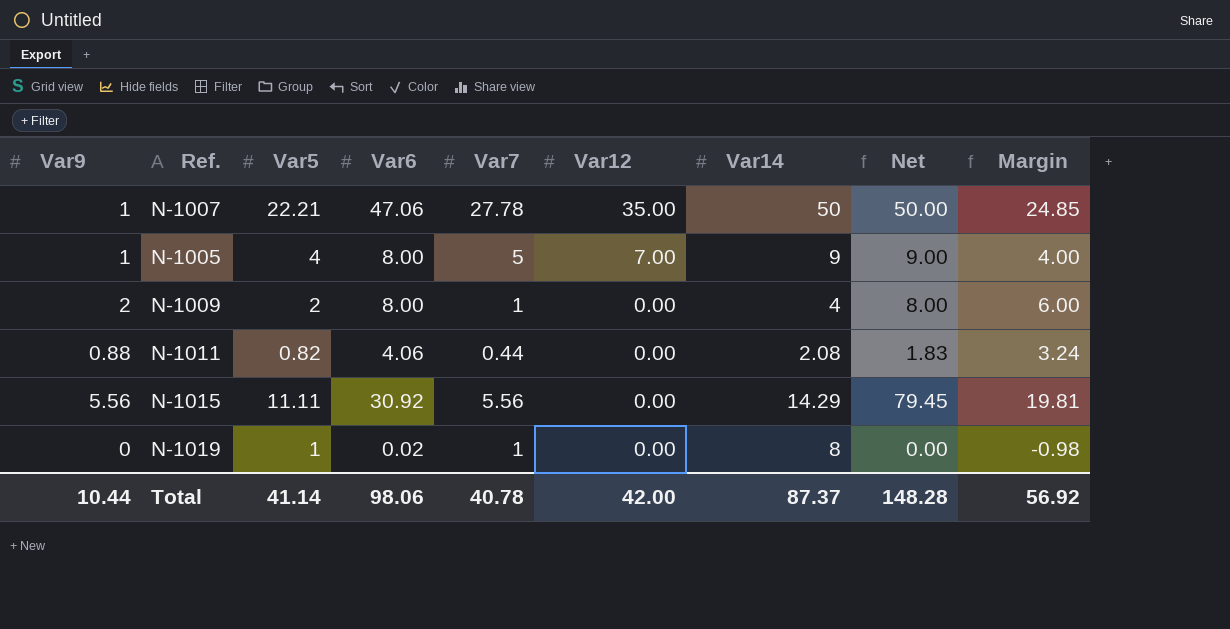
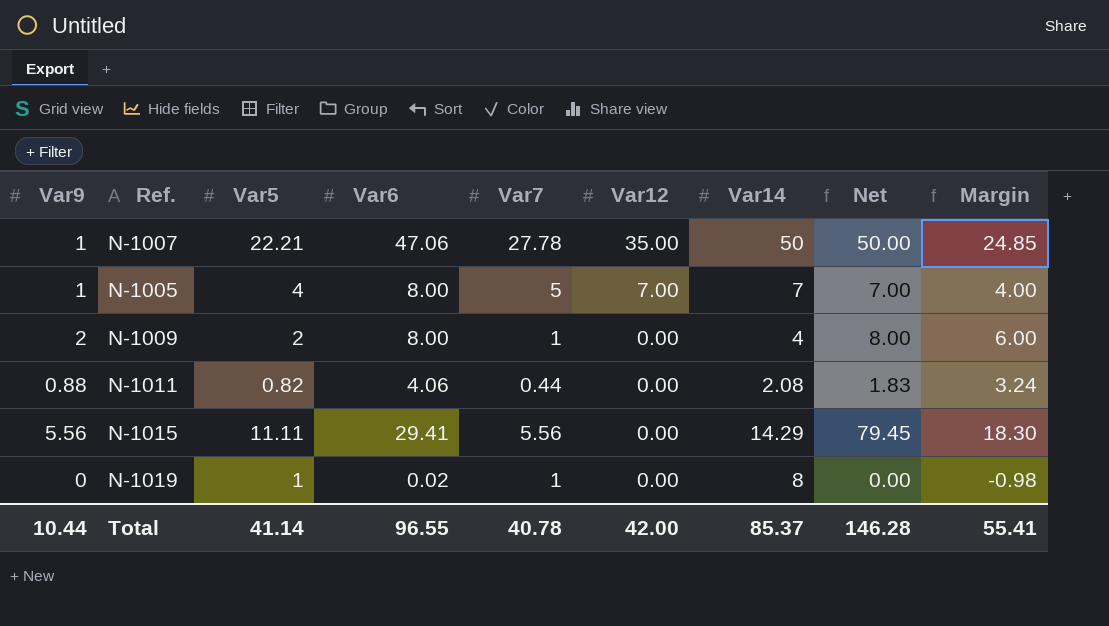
N-1005 | Var14: 9 -> 7
N-1005 | Net: 9.00 -> 7.00
N-1015 | Var6: 30.92 -> 29.41
N-1015 | Margin: 19.81 -> 18.30
Total | Var6: 98.06 -> 96.55
Total | Var14: 87.37 -> 85.37
Total | Net: 148.28 -> 146.28
Total | Margin: 56.92 -> 55.41

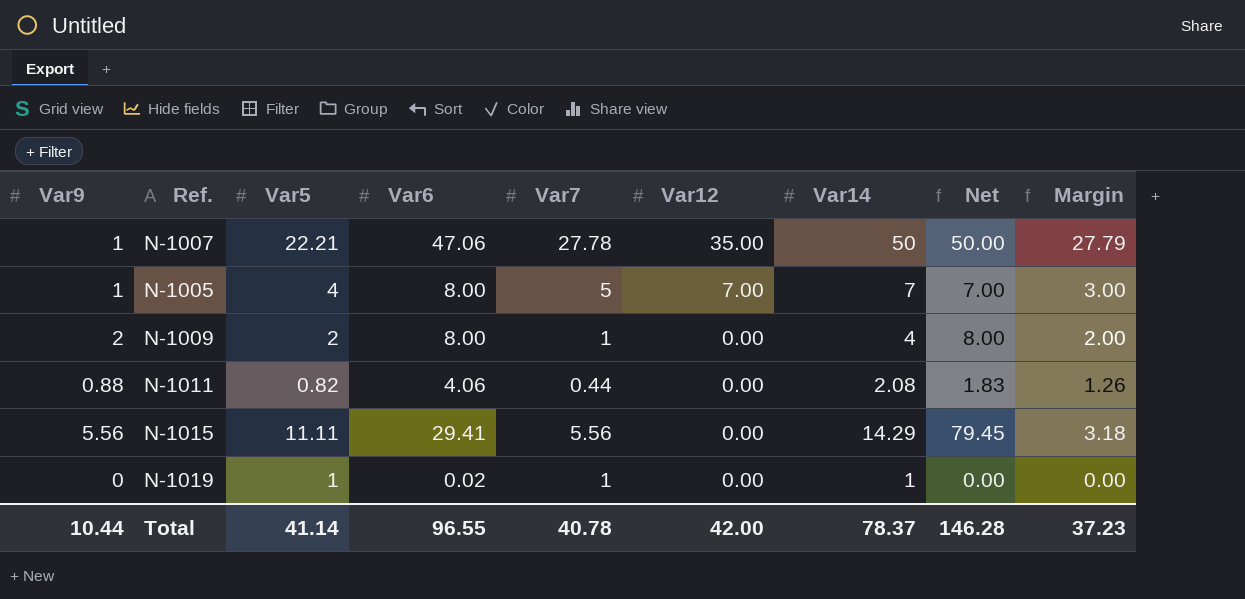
column Margin | formula: [Var6] - [Var5] -> [Var14] - [Var5]
N-1019 | Var14: 8 -> 1
Total | Var14: 85.37 -> 78.37
Total | Margin: 55.41 -> 37.23

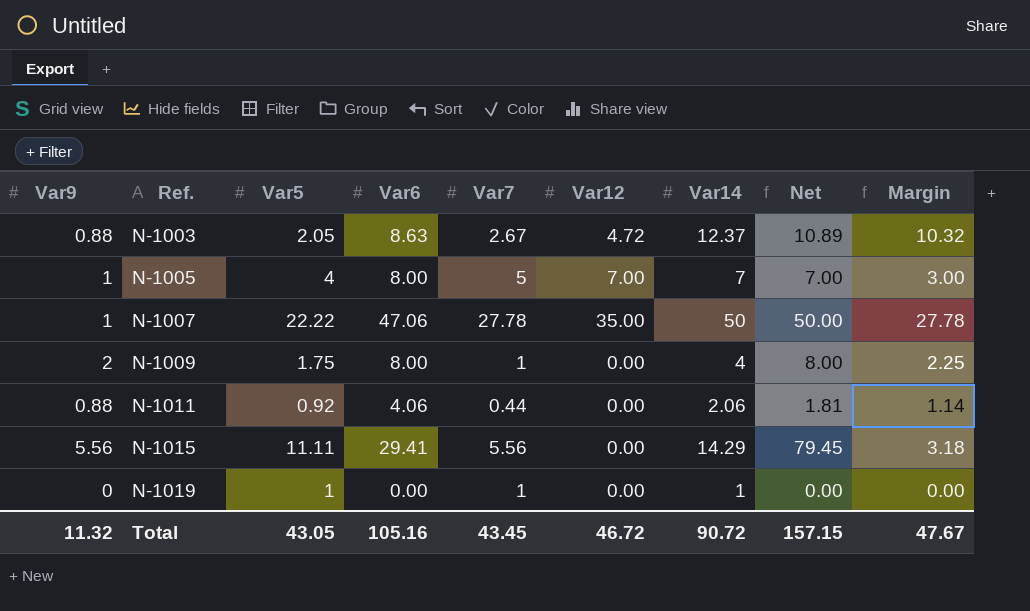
row order: Var12 descending -> Ref. ascending
row N-1003: none -> 0.88 | 2.05 | 8.63 | 2.67 | 4.72 | 12.37 | 10.89 | 10.32
N-1007 | Var5: 22.21 -> 22.22
N-1007 | Margin: 27.79 -> 27.78
N-1009 | Var5: 2 -> 1.75
N-1009 | Margin: 2.00 -> 2.25
N-1011 | Var5: 0.82 -> 0.92
N-1011 | Var14: 2.08 -> 2.06
N-1011 | Net: 1.83 -> 1.81
N-1011 | Margin: 1.26 -> 1.14
N-1019 | Var6: 0.02 -> 0.00
Total | Var9: 10.44 -> 11.32
Total | Var5: 41.14 -> 43.05
Total | Var6: 96.55 -> 105.16
Total | Var7: 40.78 -> 43.45
Total | Var12: 42.00 -> 46.72
Total | Var14: 78.37 -> 90.72
Total | Net: 146.28 -> 157.15
Total | Margin: 37.23 -> 47.67

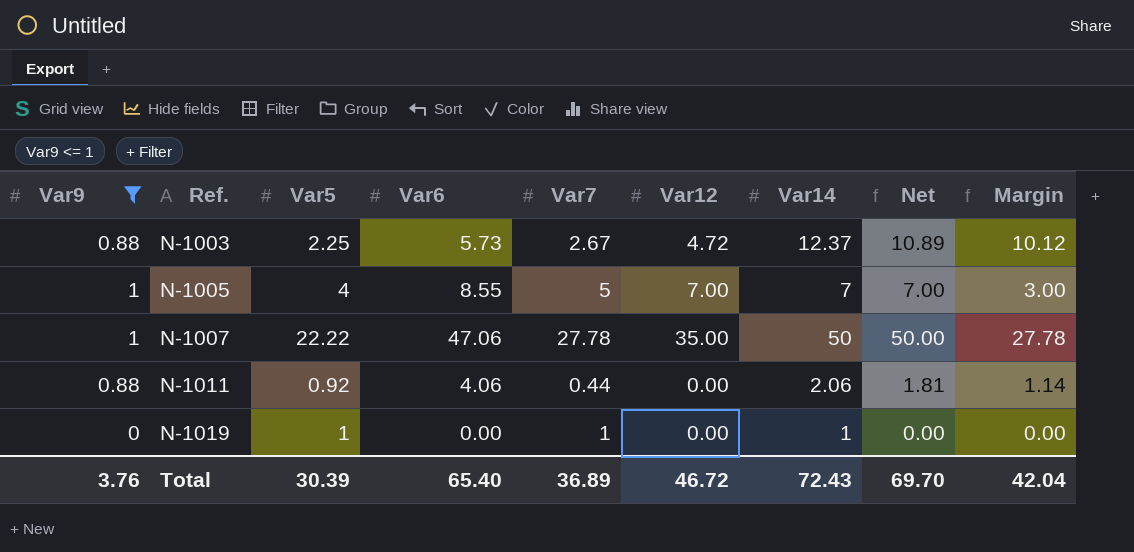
filter: none -> Var9 <= 1
N-1003 | Var5: 2.05 -> 2.25
N-1003 | Var6: 8.63 -> 5.73
N-1003 | Margin: 10.32 -> 10.12
N-1005 | Var6: 8.00 -> 8.55
Total | Var9: 11.32 -> 3.76
Total | Var5: 43.05 -> 30.39
Total | Var6: 105.16 -> 65.40
Total | Var7: 43.45 -> 36.89
Total | Var14: 90.72 -> 72.43
Total | Net: 157.15 -> 69.70
Total | Margin: 47.67 -> 42.04

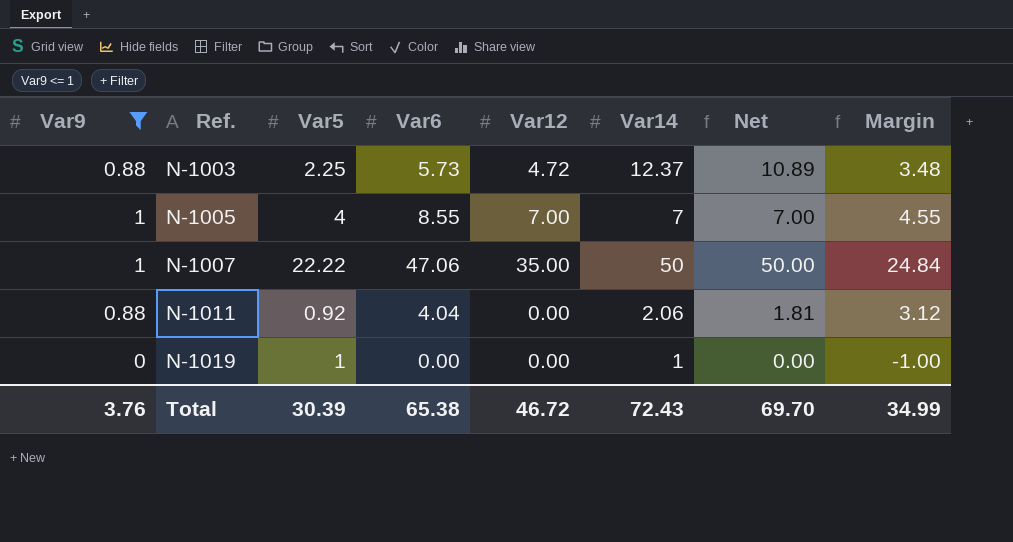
column Var7 | position: 5 -> none
column Margin | formula: [Var14] - [Var5] -> [Var6] - [Var5]
N-1011 | Var6: 4.06 -> 4.04
Total | Var6: 65.40 -> 65.38
Total | Margin: 42.04 -> 34.99

